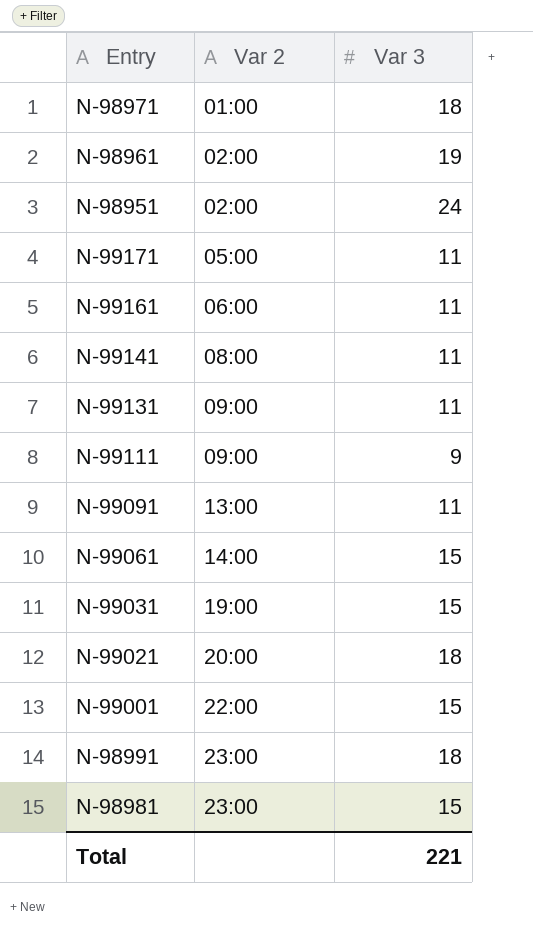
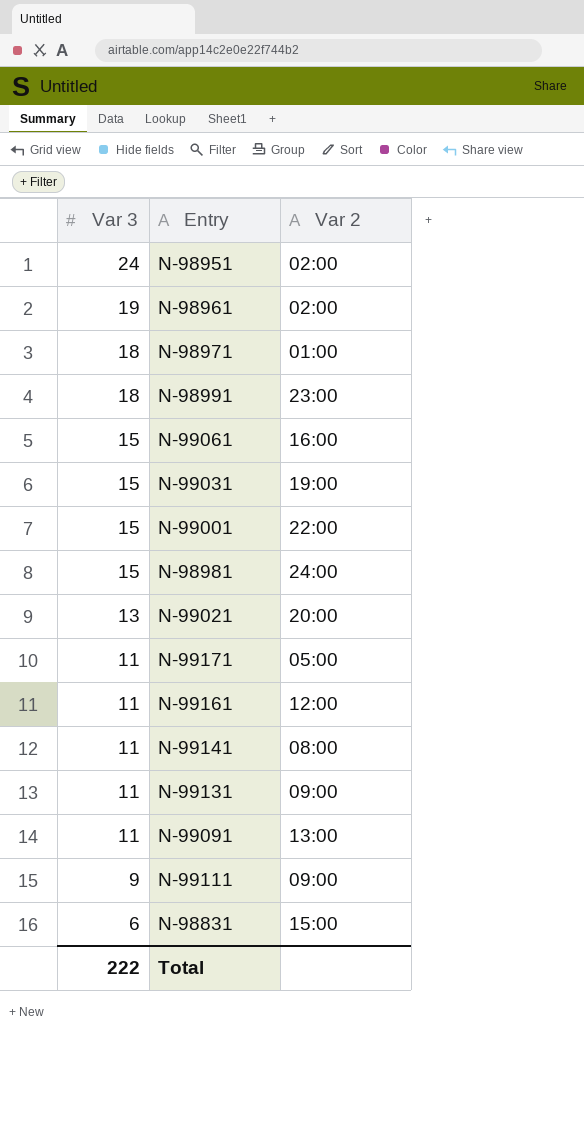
row order: Var 2 ascending -> Var 3 descending
column Var 3 | position: 3 -> 1
N-99061 | Var 2: 14:00 -> 16:00
N-98981 | Var 2: 23:00 -> 24:00
N-99021 | Var 3: 18 -> 13
N-99161 | Var 2: 06:00 -> 12:00
row N-98831: none -> 6 | 15:00
Total | Var 3: 221 -> 222

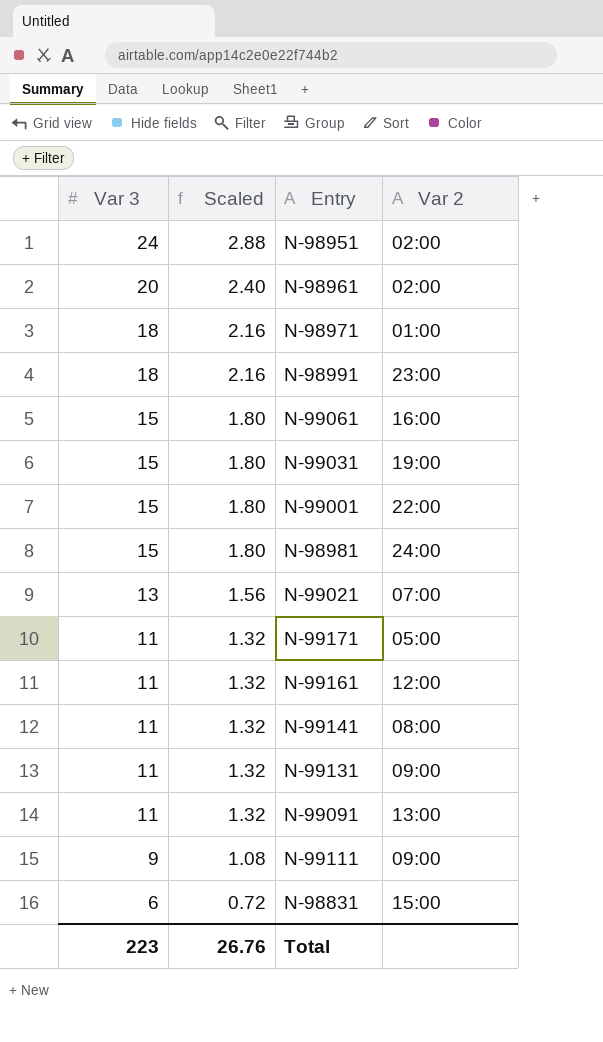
column Scaled | formula: none -> [Var 3] * 0.12
N-98961 | Var 3: 19 -> 20
N-99021 | Var 2: 20:00 -> 07:00
Total | Var 3: 222 -> 223

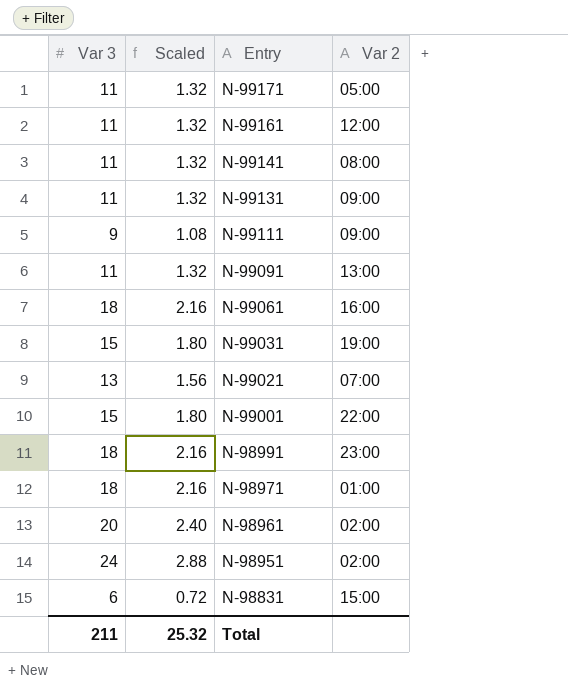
row order: Var 3 descending -> Entry descending
row N-98981: 15 | 1.80 | 24:00 -> none
N-99061 | Var 3: 15 -> 18
N-99061 | Scaled: 1.80 -> 2.16
Total | Var 3: 223 -> 211
Total | Scaled: 26.76 -> 25.32

